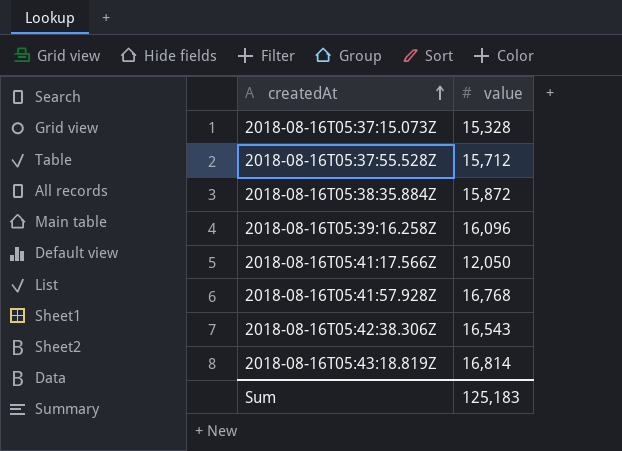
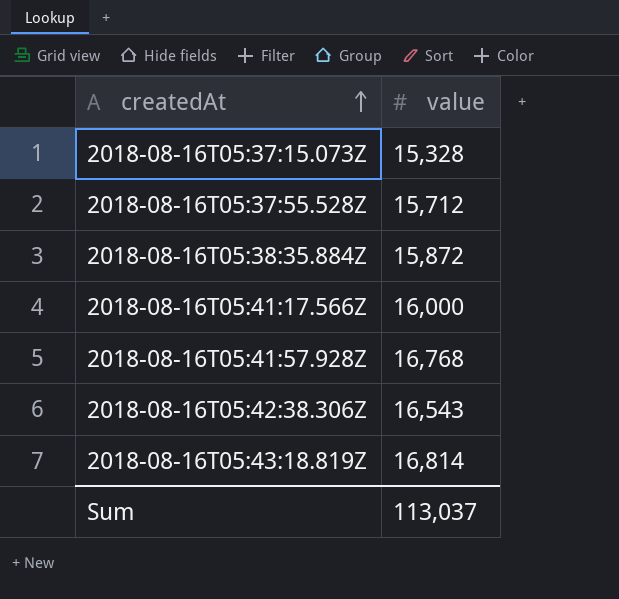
row 2018-08-16T05:39:16.258Z: 16,096 -> none
2018-08-16T05:41:17.566Z | value: 12,050 -> 16,000
Sum | value: 125,183 -> 113,037

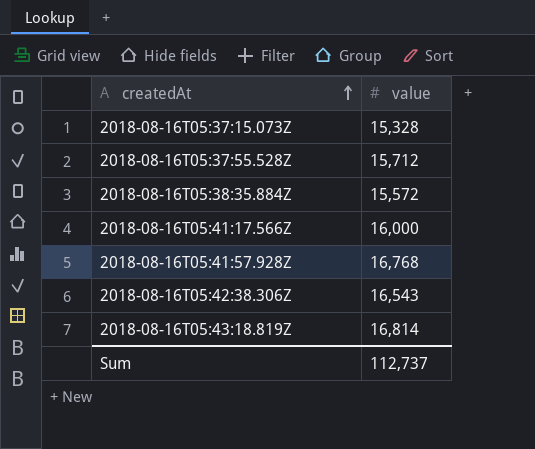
2018-08-16T05:38:35.884Z | value: 15,872 -> 15,572
Sum | value: 113,037 -> 112,737

